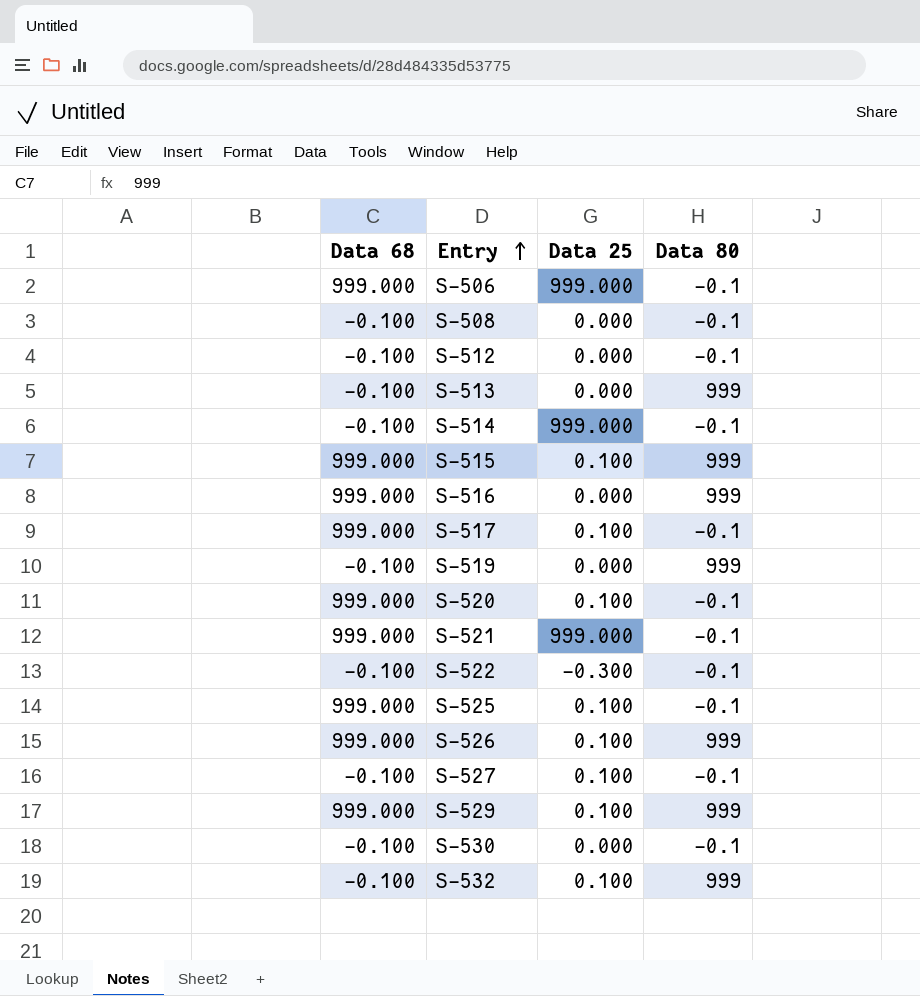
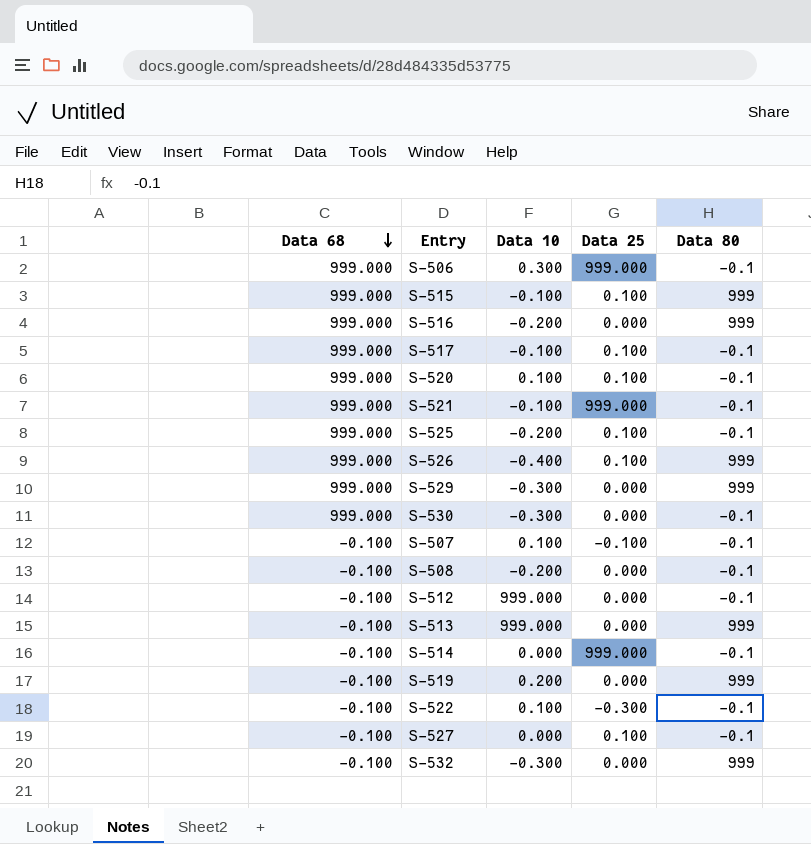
row order: Entry ascending -> Data 68 descending
column Data 10 | position: none -> 3
S-529 | Data 25: 0.100 -> 0.000
S-530 | Data 68: -0.100 -> 999.000
row S-507: none -> -0.100 | 0.100 | -0.100 | -0.1
S-532 | Data 25: 0.100 -> 0.000

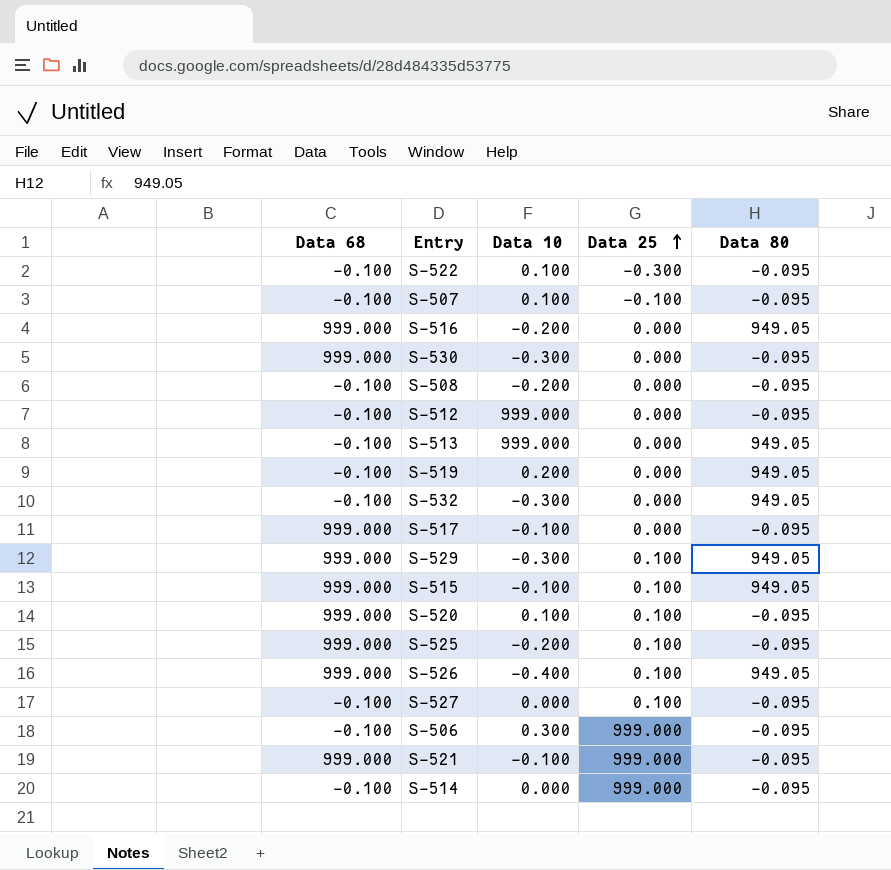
row order: Data 68 descending -> Data 25 ascending
S-522 | Data 80: -0.1 -> -0.095
S-507 | Data 80: -0.1 -> -0.095
S-516 | Data 80: 999 -> 949.05
S-530 | Data 80: -0.1 -> -0.095
S-508 | Data 80: -0.1 -> -0.095
S-512 | Data 80: -0.1 -> -0.095
S-513 | Data 80: 999 -> 949.05
S-519 | Data 80: 999 -> 949.05
S-532 | Data 80: 999 -> 949.05
S-517 | Data 25: 0.100 -> 0.000
S-517 | Data 80: -0.1 -> -0.095
S-529 | Data 25: 0.000 -> 0.100
S-529 | Data 80: 999 -> 949.05
S-515 | Data 80: 999 -> 949.05
S-520 | Data 80: -0.1 -> -0.095
S-525 | Data 80: -0.1 -> -0.095
S-526 | Data 80: 999 -> 949.05
S-527 | Data 80: -0.1 -> -0.095
S-506 | Data 68: 999.000 -> -0.100
S-506 | Data 80: -0.1 -> -0.095
S-521 | Data 80: -0.1 -> -0.095
S-514 | Data 80: -0.1 -> -0.095

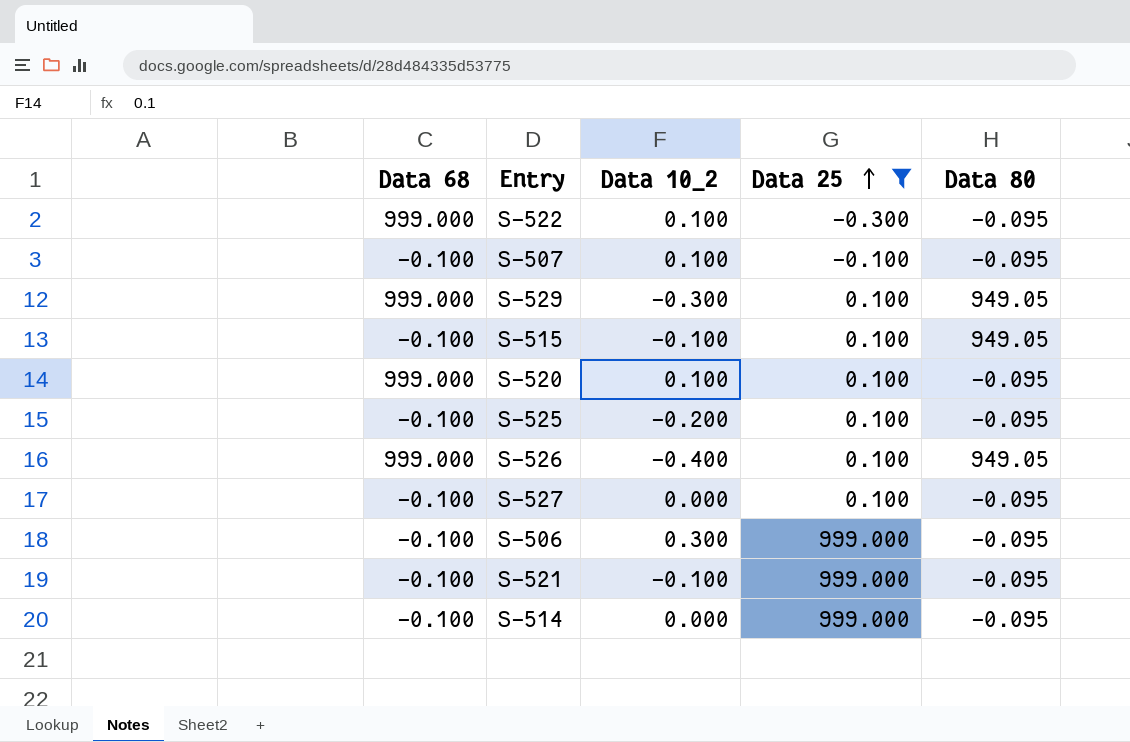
filter: none -> Data 25 != 0.000
column name: Data 10 -> Data 10_2
S-522 | Data 68: -0.100 -> 999.000
S-515 | Data 68: 999.000 -> -0.100
S-525 | Data 68: 999.000 -> -0.100
S-521 | Data 68: 999.000 -> -0.100

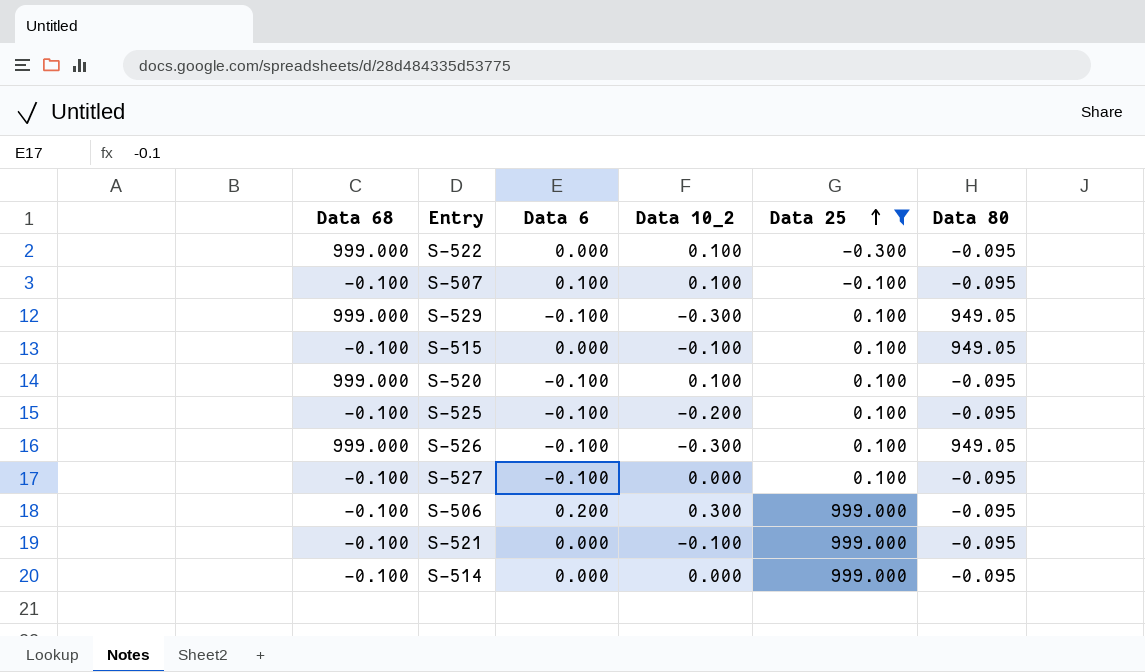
column Data 6 | position: none -> 3
S-526 | Data 10_2: -0.400 -> -0.300

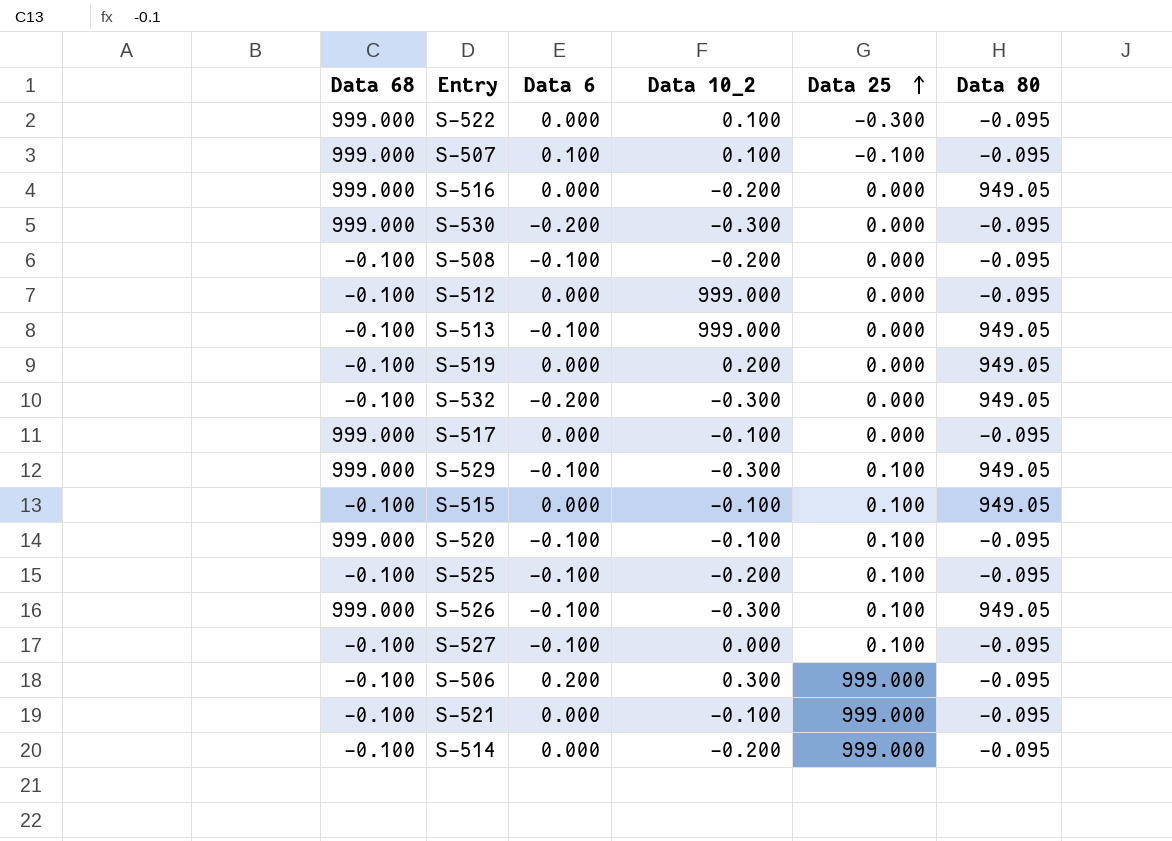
filter: Data 25 != 0.000 -> none
S-507 | Data 68: -0.100 -> 999.000
S-520 | Data 10_2: 0.100 -> -0.100
S-514 | Data 10_2: 0.000 -> -0.200

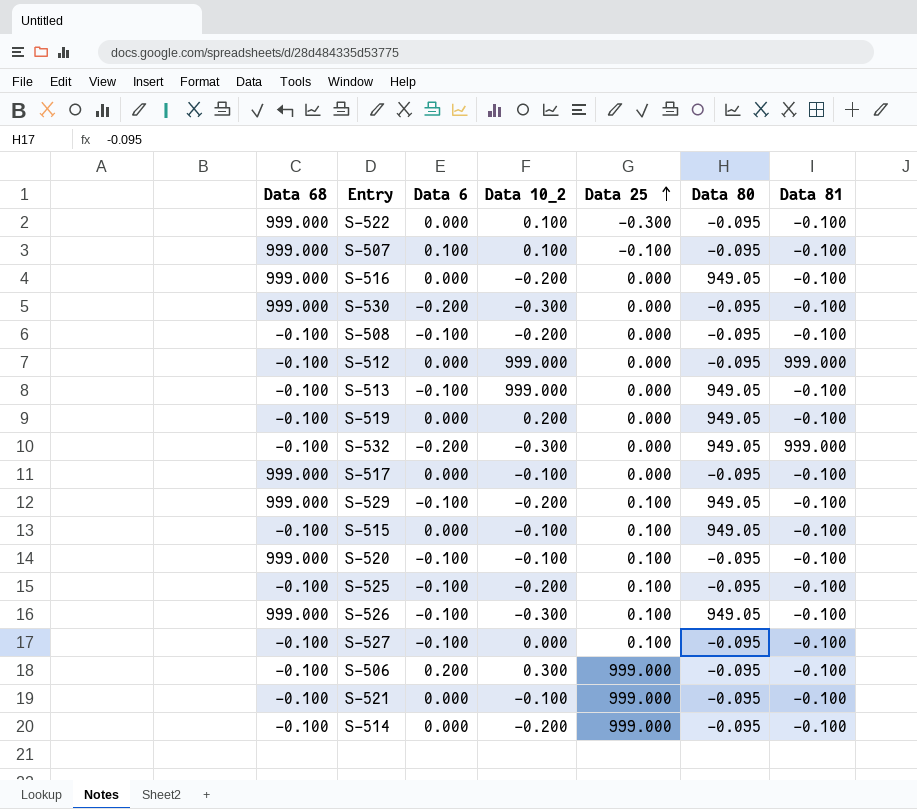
column Data 81 | position: none -> 7
S-529 | Data 10_2: -0.300 -> -0.200

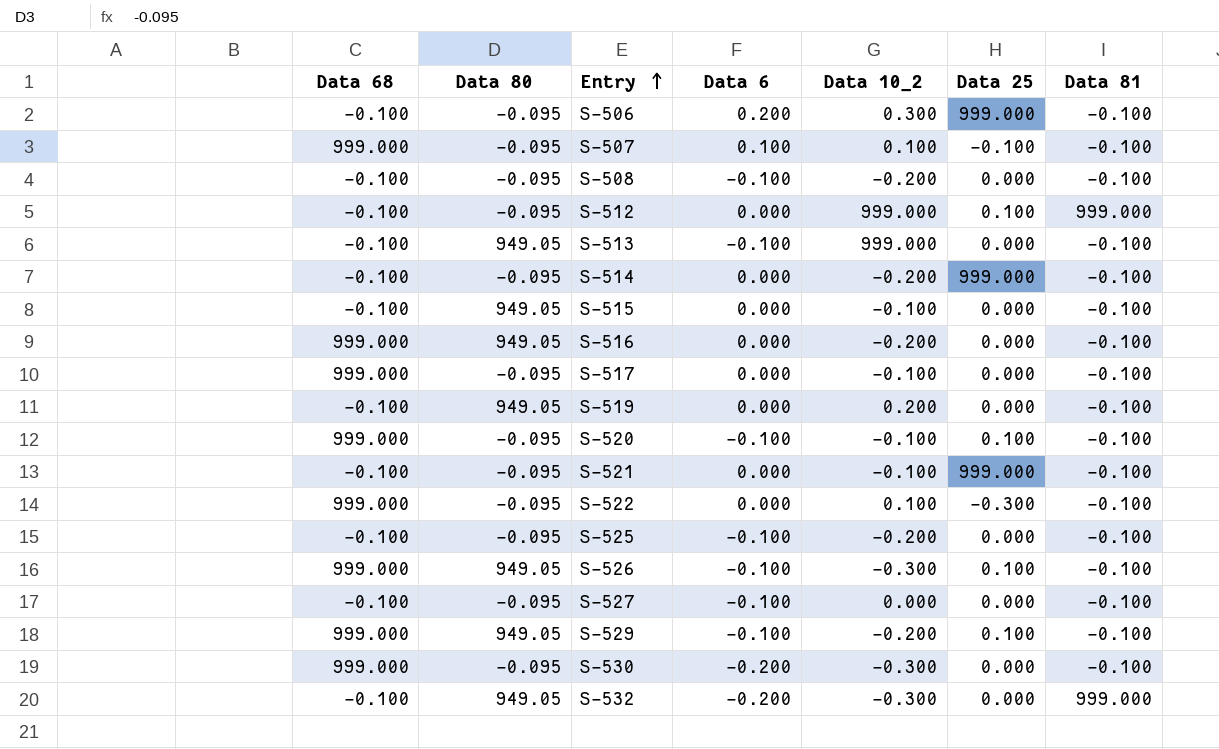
row order: Data 25 ascending -> Entry ascending
column Data 80 | position: 6 -> 2
S-512 | Data 25: 0.000 -> 0.100
S-515 | Data 25: 0.100 -> 0.000
S-525 | Data 25: 0.100 -> 0.000
S-527 | Data 25: 0.100 -> 0.000

